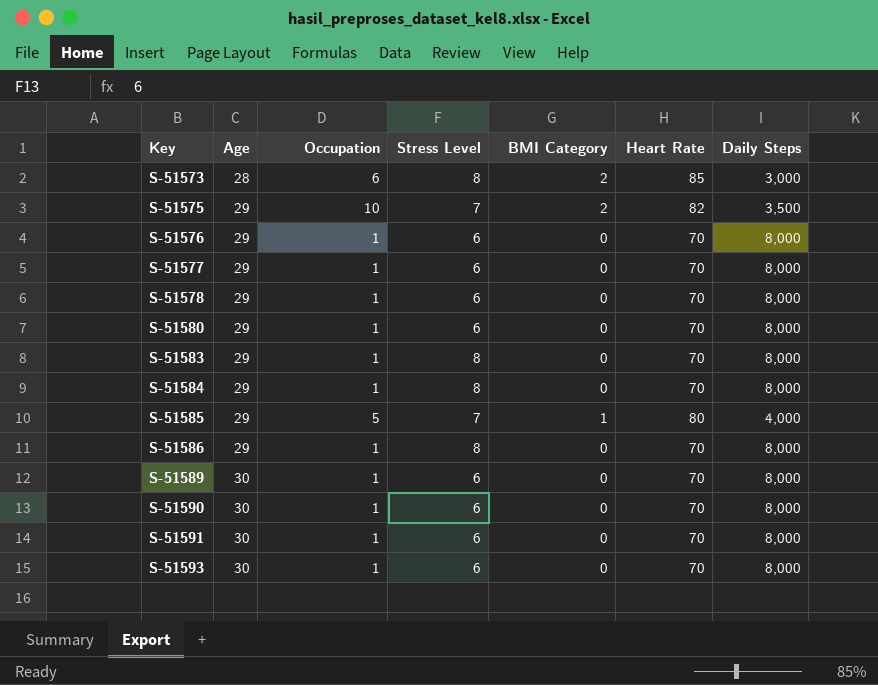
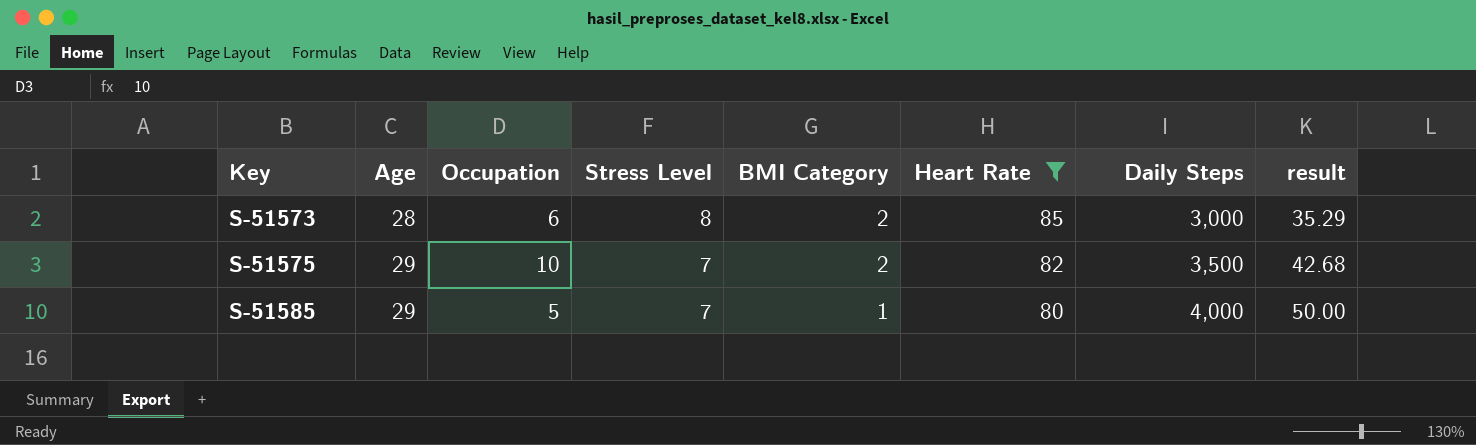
filter: none -> Heart Rate != 70
column result | formula: none -> [Daily Steps] / [Heart Rate]

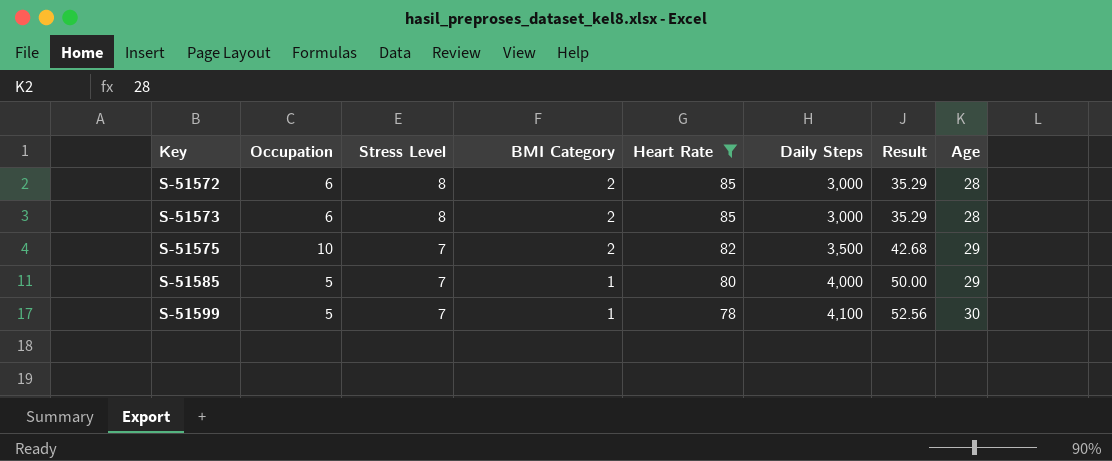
column name: result -> Result
column Age | position: 2 -> 8
row S-51572: none -> 6 | 8 | 2 | 85 | 3,000 | 35.29 | 28
row S-51599: none -> 5 | 7 | 1 | 78 | 4,100 | 52.56 | 30

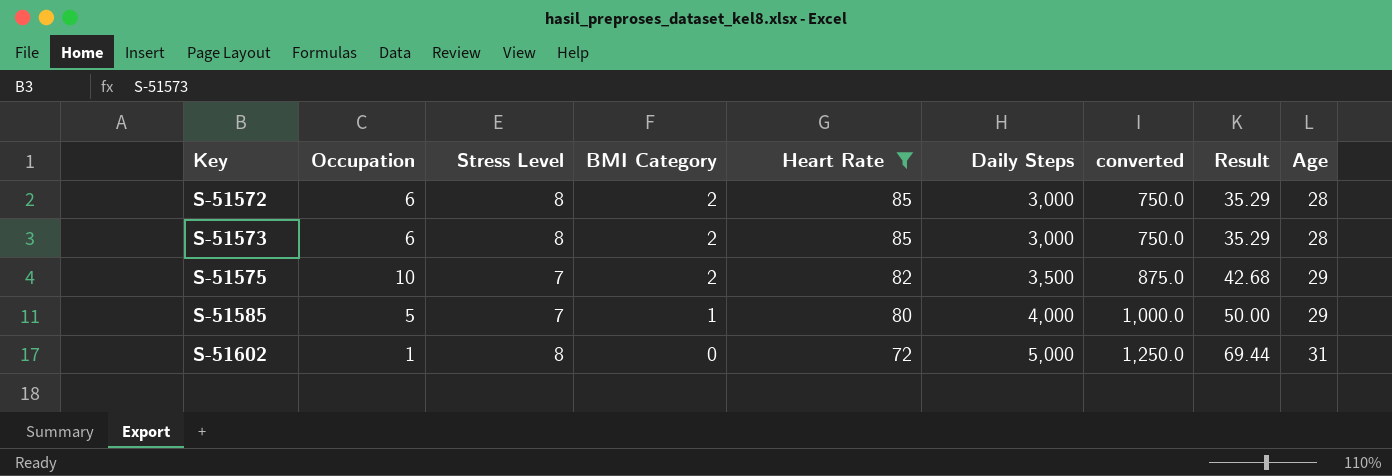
column converted | formula: none -> [Daily Steps] * 0.25
row S-51599: 5 | 7 | 1 | 78 | 4,100 | 52.56 | 30 -> none
row S-51602: none -> 1 | 8 | 0 | 72 | 5,000 | 1,250.0 | 69.44 | 31

